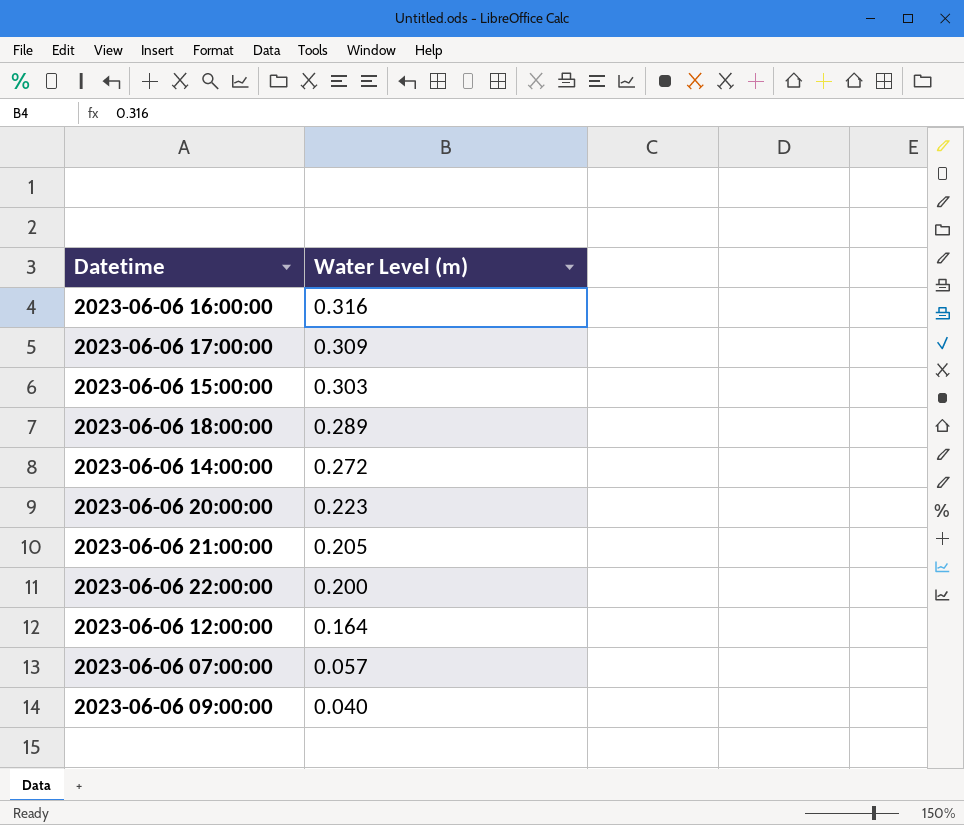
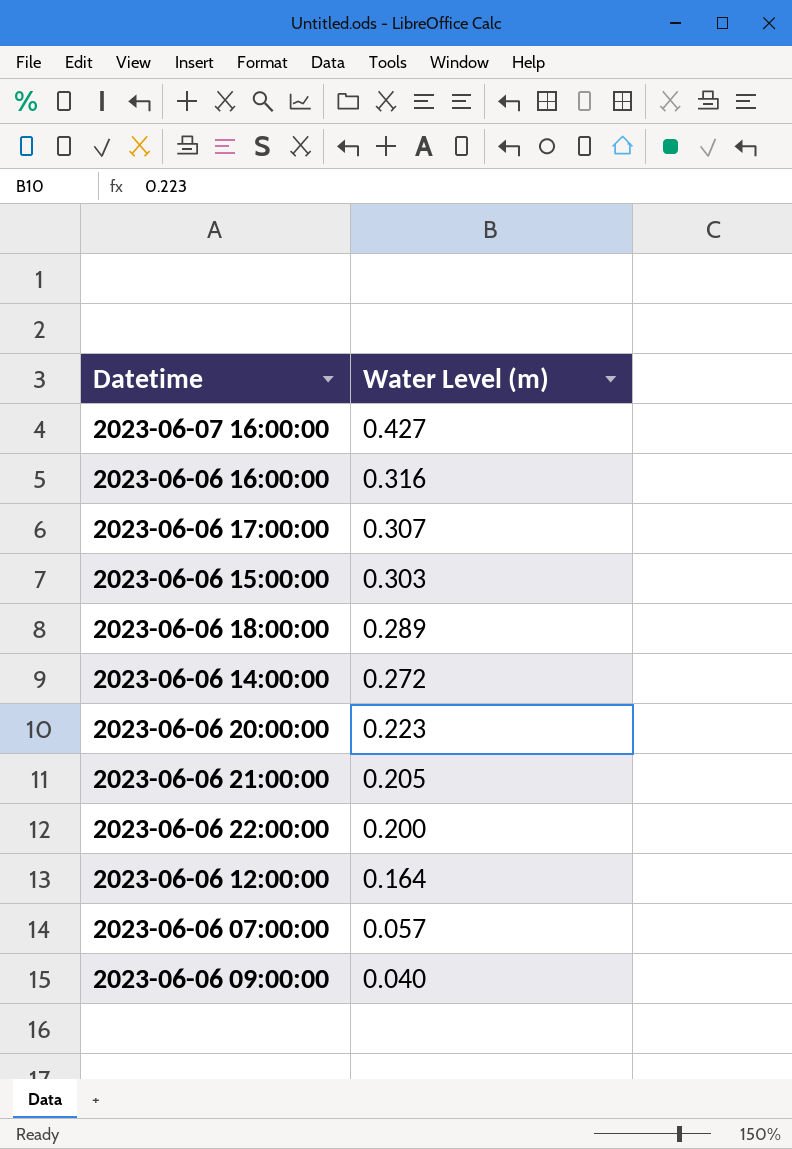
row 2023-06-07 16:00:00: none -> 0.427
2023-06-06 17:00:00 | Water Level (m): 0.309 -> 0.307

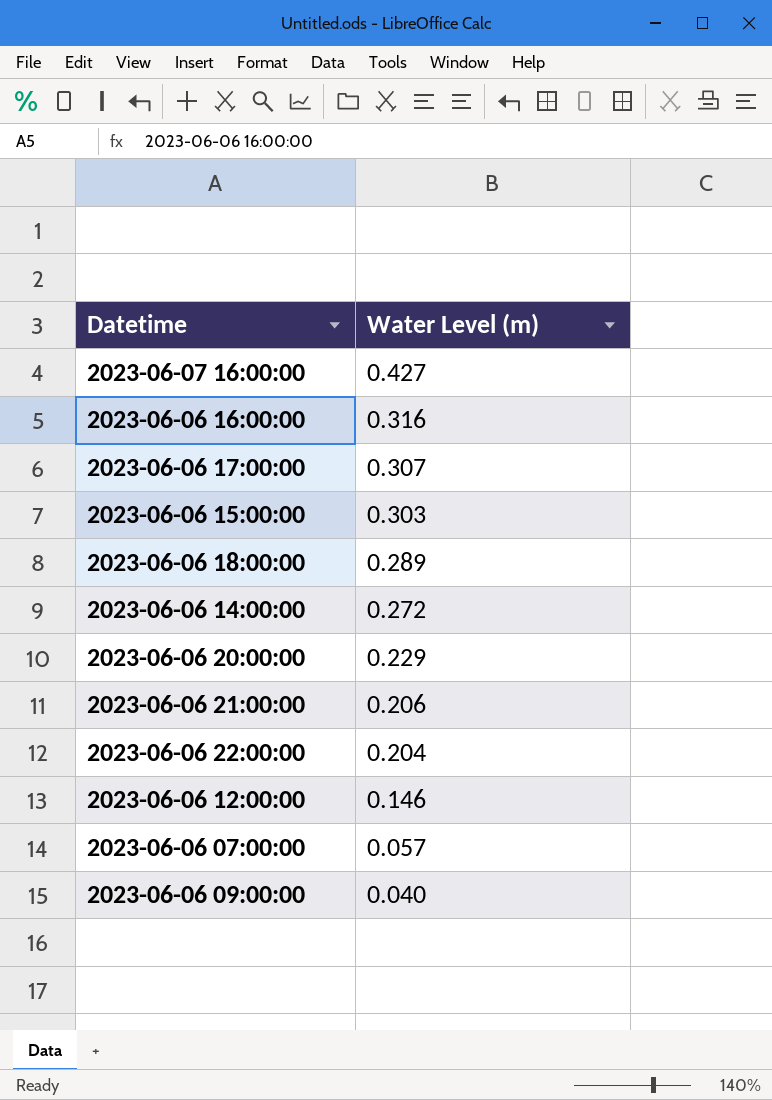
2023-06-06 20:00:00 | Water Level (m): 0.223 -> 0.229
2023-06-06 21:00:00 | Water Level (m): 0.205 -> 0.206
2023-06-06 22:00:00 | Water Level (m): 0.200 -> 0.204
2023-06-06 12:00:00 | Water Level (m): 0.164 -> 0.146

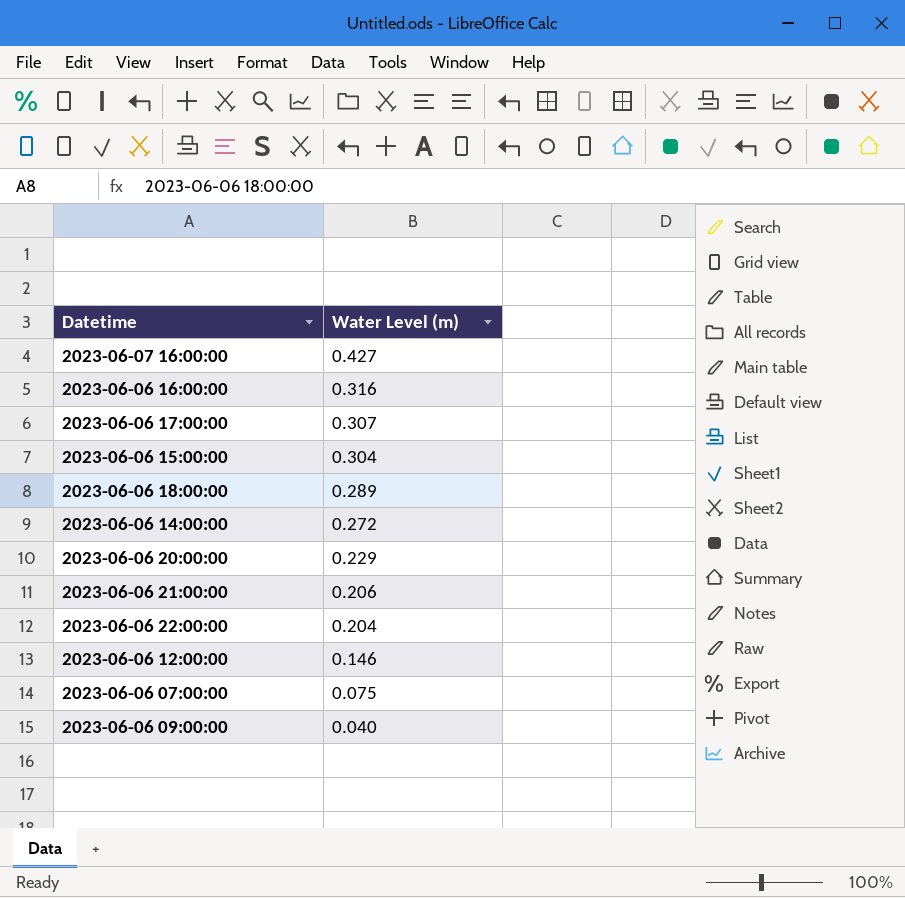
2023-06-06 15:00:00 | Water Level (m): 0.303 -> 0.304
2023-06-06 07:00:00 | Water Level (m): 0.057 -> 0.075

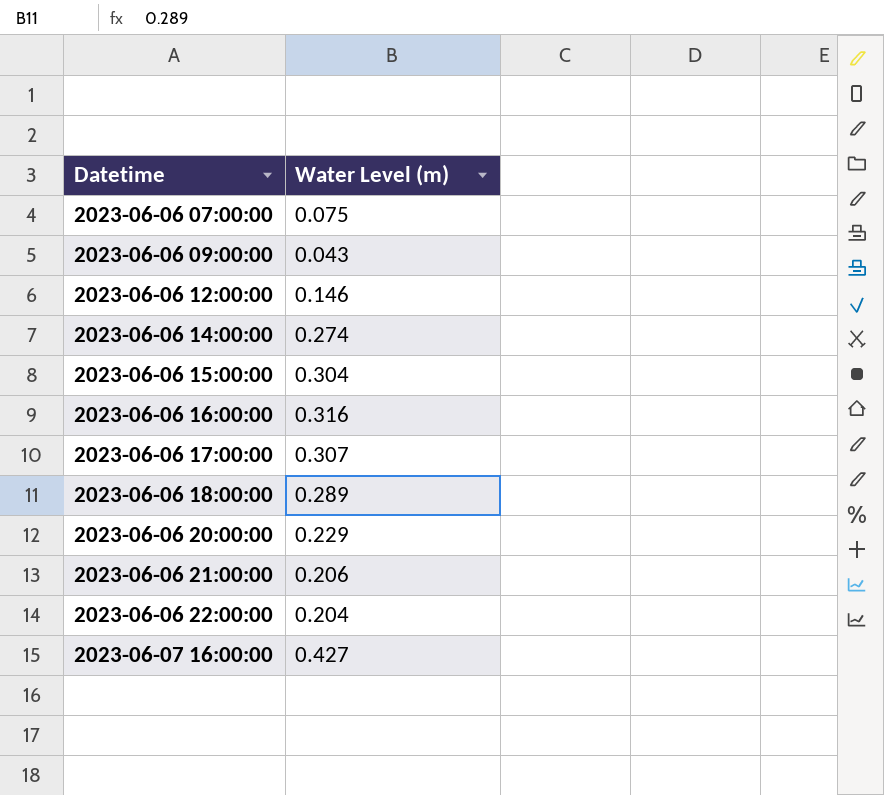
row order: Water Level (m) descending -> Datetime ascending
2023-06-06 09:00:00 | Water Level (m): 0.040 -> 0.043
2023-06-06 14:00:00 | Water Level (m): 0.272 -> 0.274

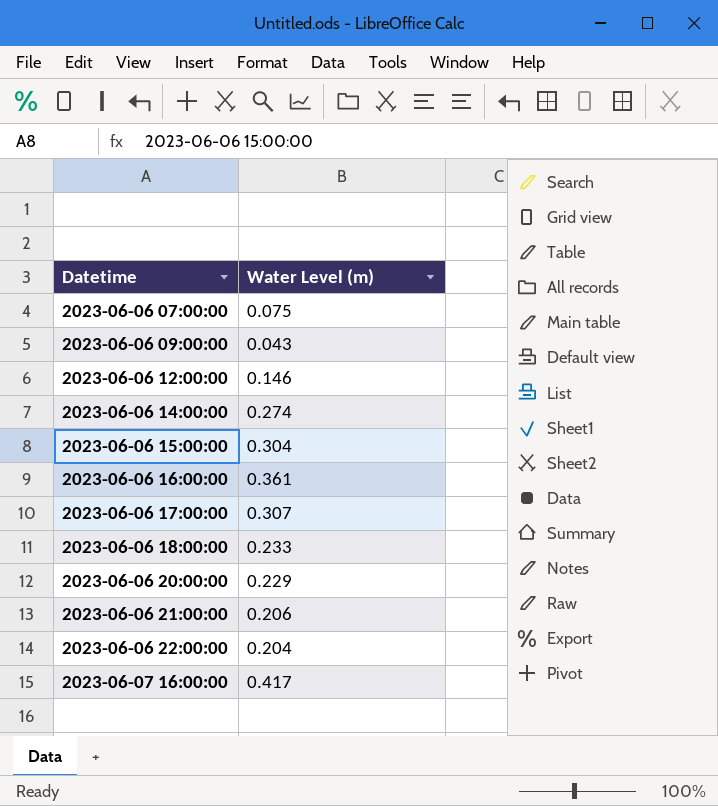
2023-06-06 16:00:00 | Water Level (m): 0.316 -> 0.361
2023-06-06 18:00:00 | Water Level (m): 0.289 -> 0.233
2023-06-07 16:00:00 | Water Level (m): 0.427 -> 0.417

